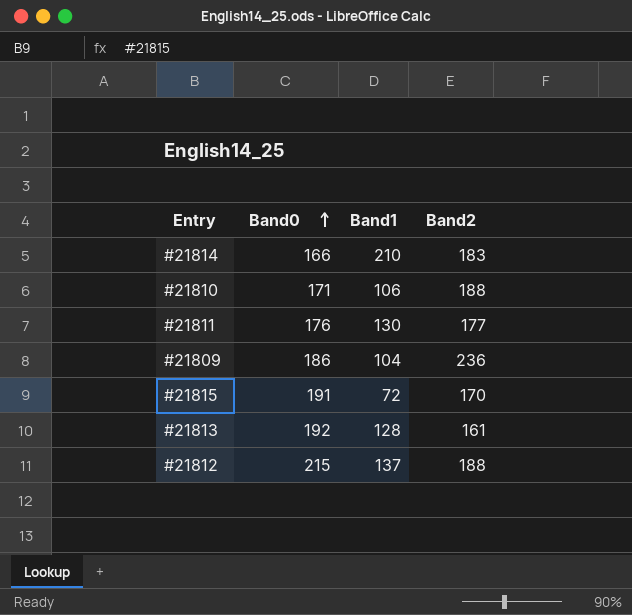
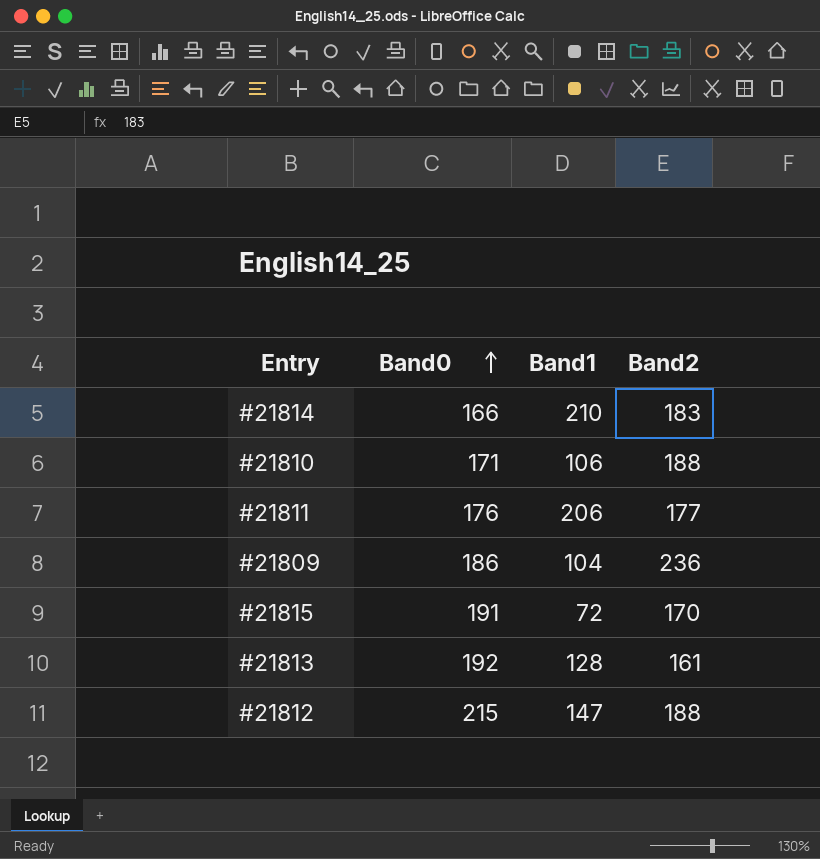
#21811 | Band1: 130 -> 206
#21812 | Band1: 137 -> 147

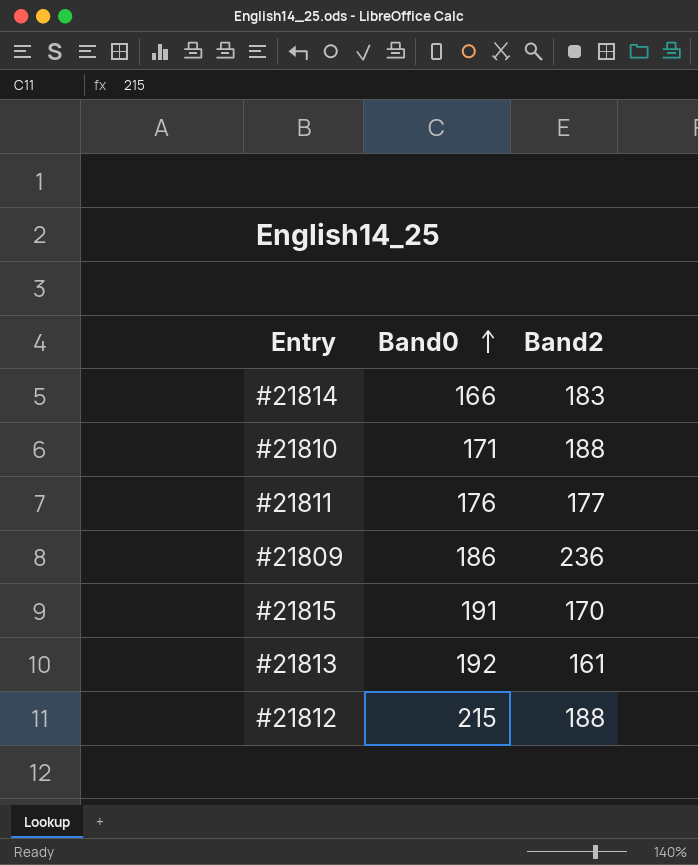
column Band1 | position: 3 -> none

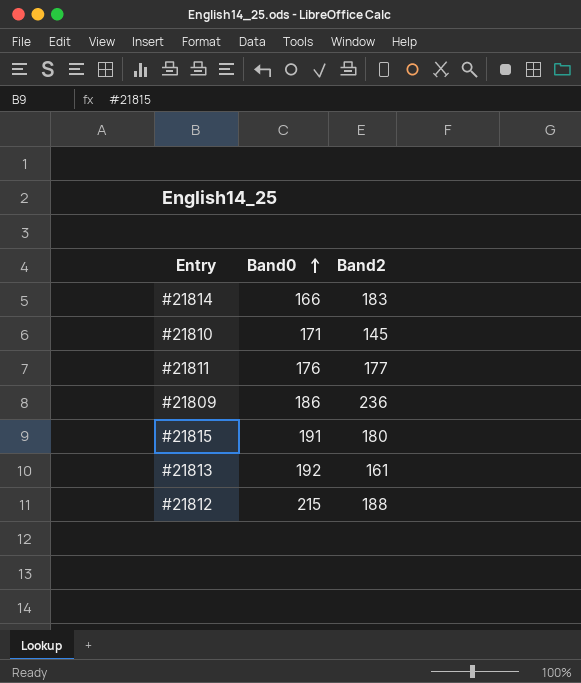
#21810 | Band2: 188 -> 145
#21815 | Band2: 170 -> 180

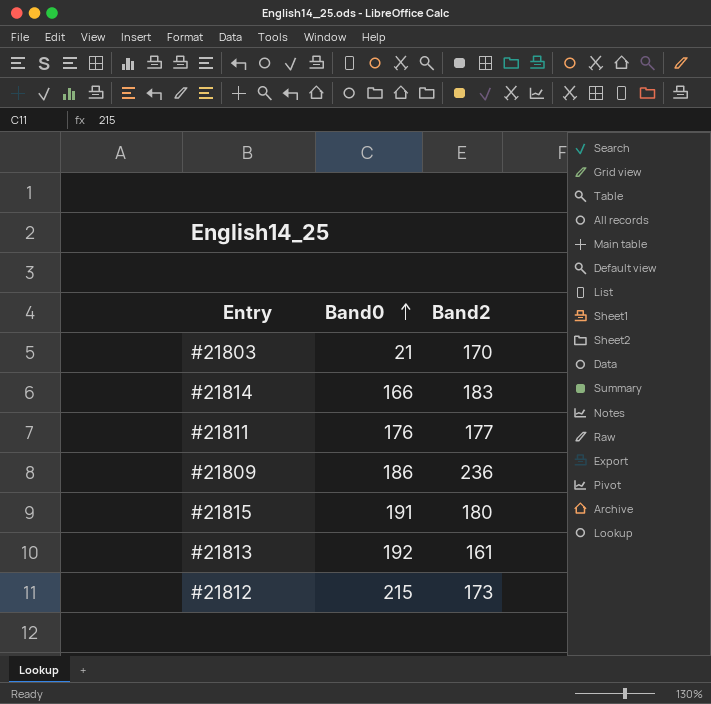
row #21810: 171 | 145 -> none
row #21803: none -> 21 | 170
#21812 | Band2: 188 -> 173

